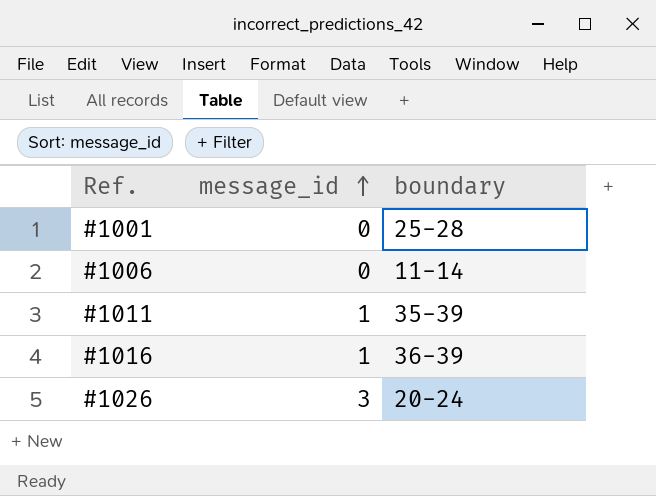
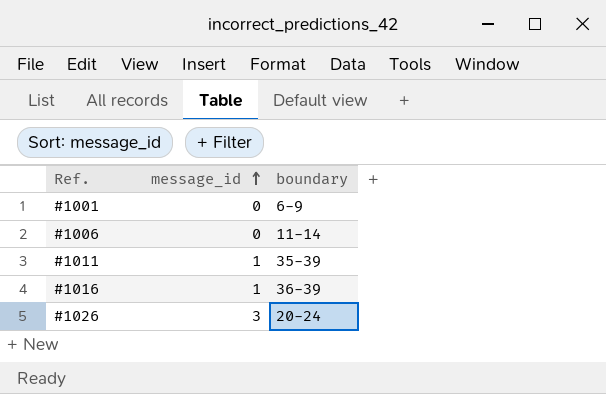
#1001 | boundary: 25-28 -> 6-9

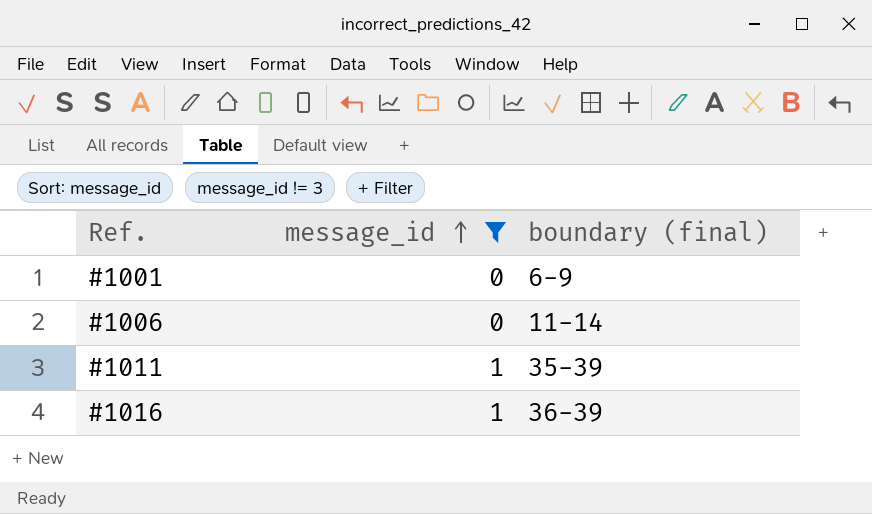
filter: none -> message_id != 3
column name: boundary -> boundary (final)

